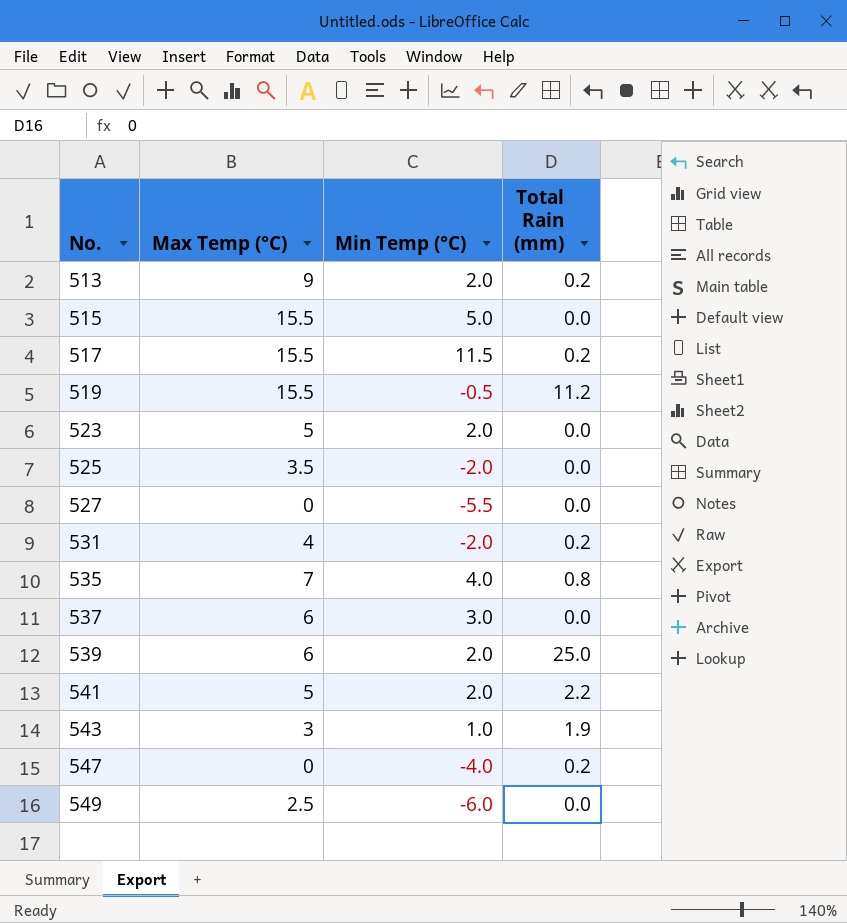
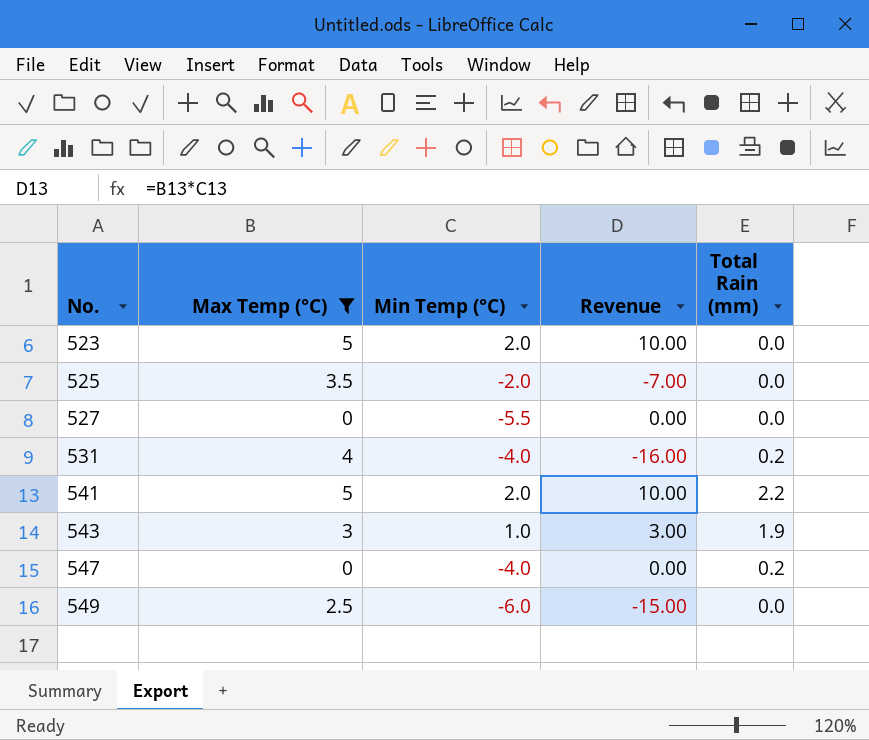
filter: none -> Max Temp (°C) <= 5
column Revenue | formula: none -> [Max Temp (°C)] * [Min Temp (°C)]
531 | Min Temp (°C): -2.0 -> -4.0

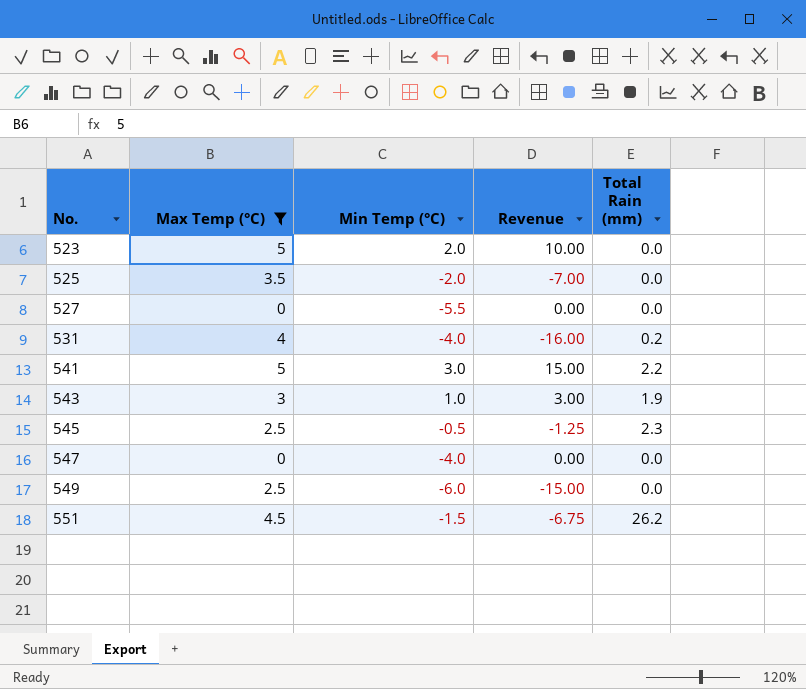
541 | Min Temp (°C): 2.0 -> 3.0
541 | Revenue: 10.00 -> 15.00
row 545: none -> 2.5 | -0.5 | -1.25 | 2.3
547 | Total Rain (mm): 0.2 -> 0.0
row 551: none -> 4.5 | -1.5 | -6.75 | 26.2

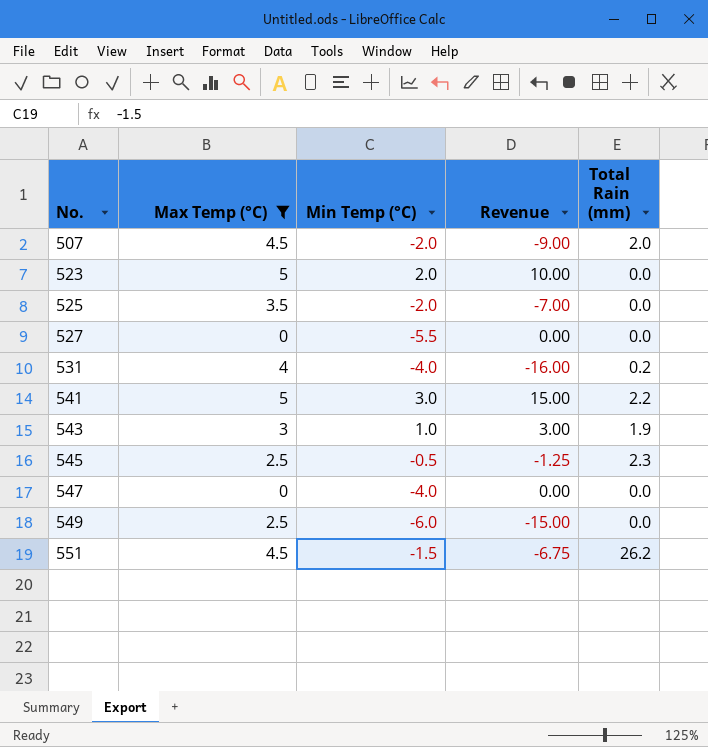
row 507: none -> 4.5 | -2.0 | -9.00 | 2.0

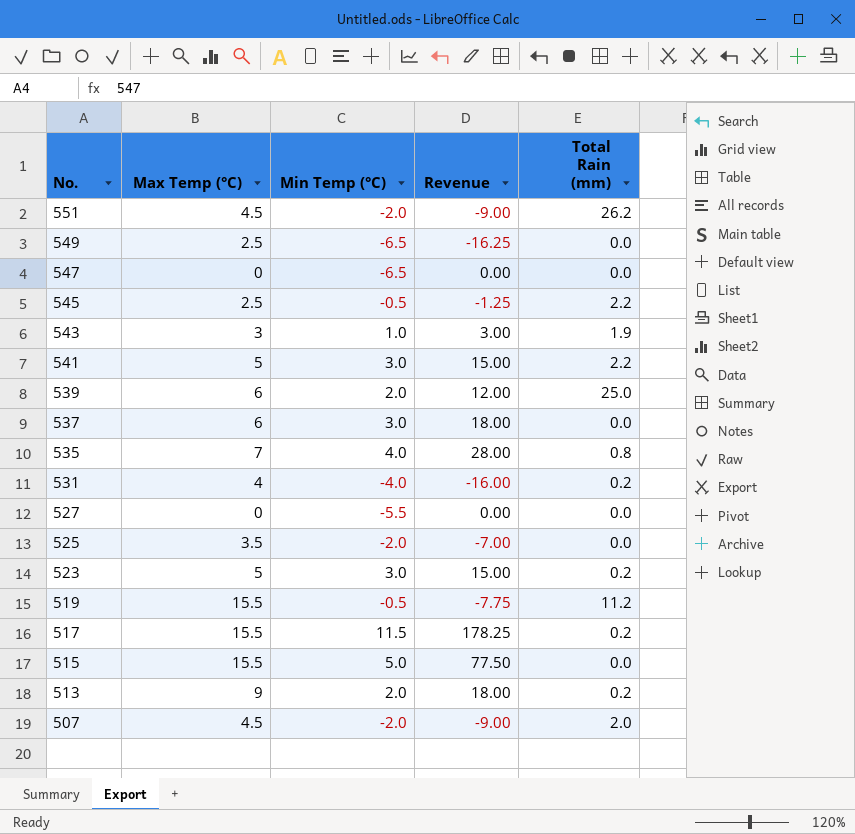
filter: Max Temp (°C) <= 5 -> none
row order: No. ascending -> No. descending
551 | Min Temp (°C): -1.5 -> -2.0
551 | Revenue: -6.75 -> -9.00
549 | Min Temp (°C): -6.0 -> -6.5
549 | Revenue: -15.00 -> -16.25
547 | Min Temp (°C): -4.0 -> -6.5
545 | Total Rain (mm): 2.3 -> 2.2
523 | Min Temp (°C): 2.0 -> 3.0
523 | Revenue: 10.00 -> 15.00
523 | Total Rain (mm): 0.0 -> 0.2

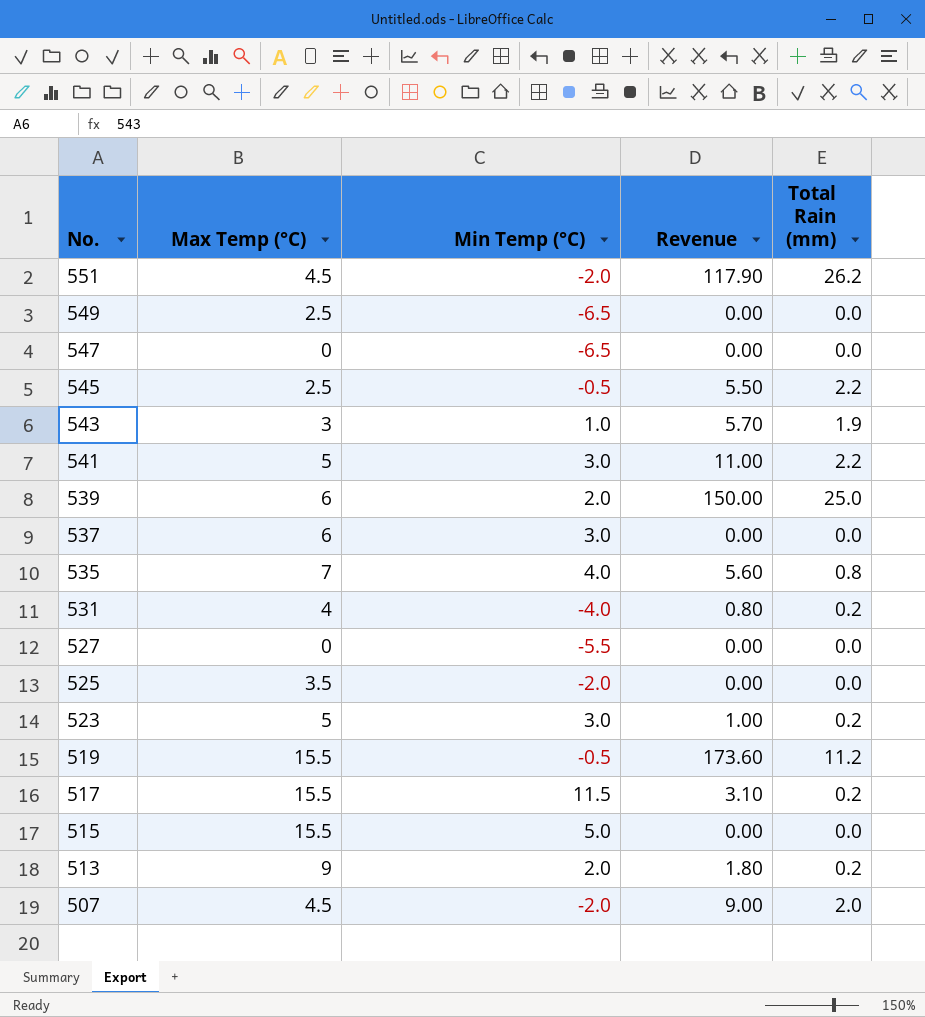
column Revenue | formula: [Max Temp (°C)] * [Min Temp (°C)] -> [Max Temp (°C)] * [Total Rain (mm)]

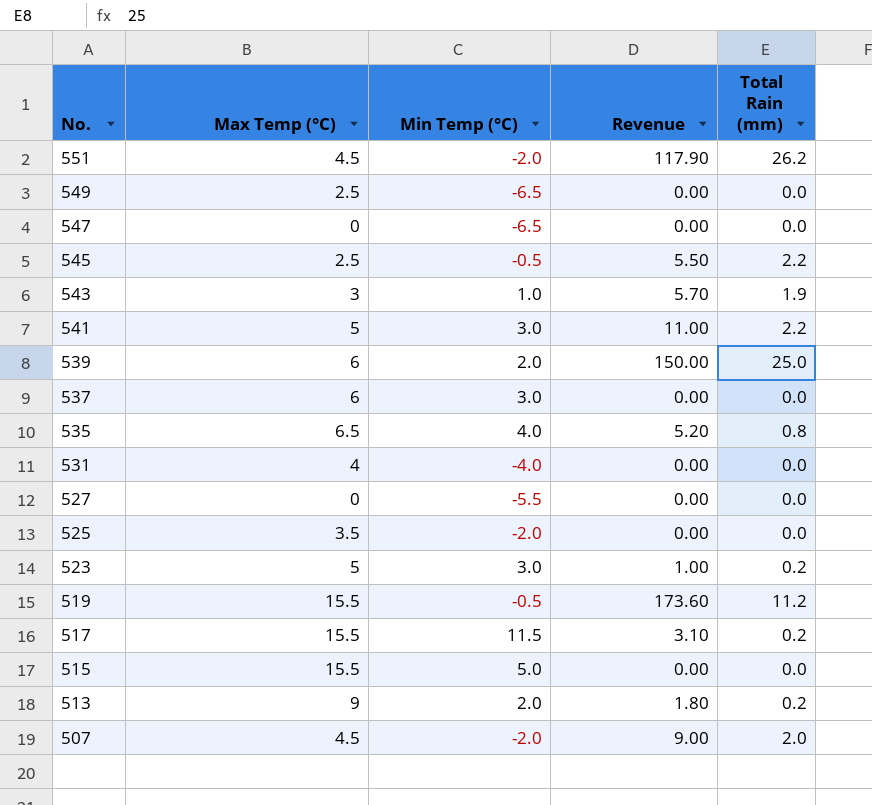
535 | Max Temp (°C): 7 -> 6.5
535 | Revenue: 5.60 -> 5.20
531 | Revenue: 0.80 -> 0.00
531 | Total Rain (mm): 0.2 -> 0.0

